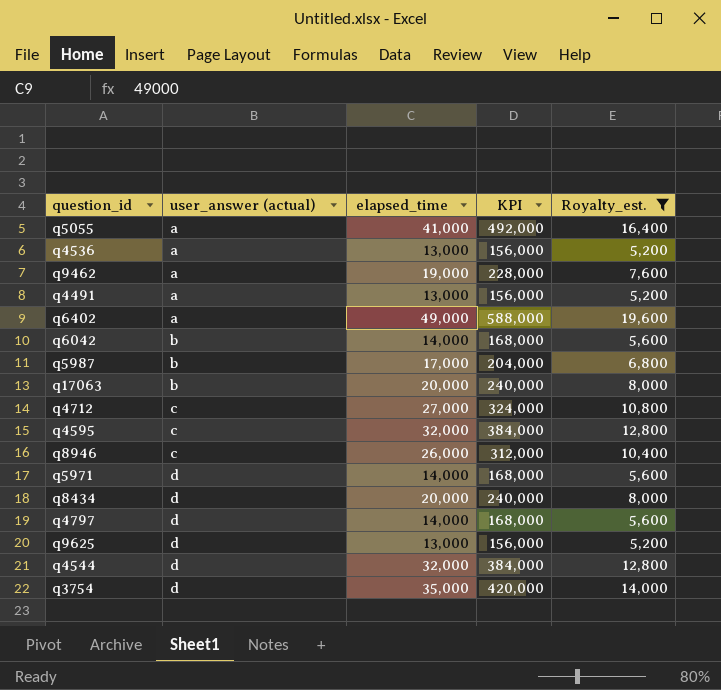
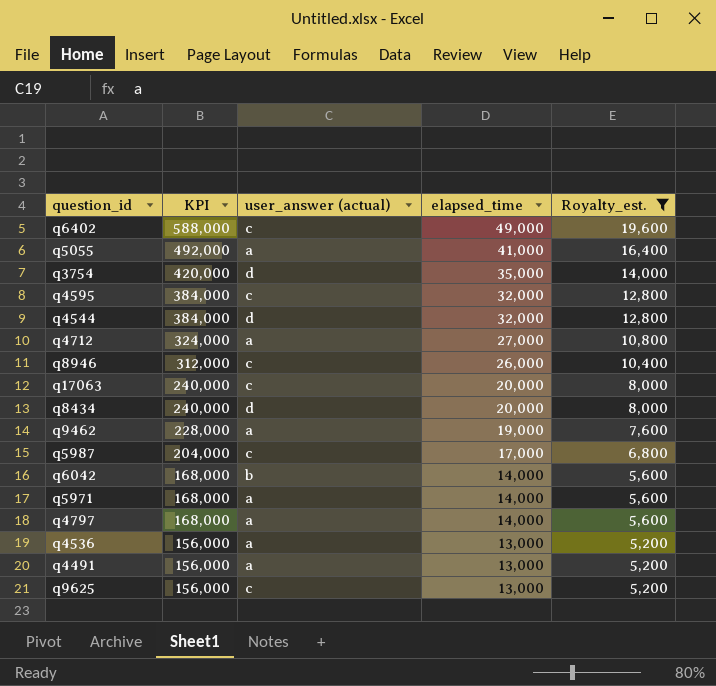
row order: user_answer (actual) ascending -> KPI descending
column KPI | position: 4 -> 2
q6402 | user_answer (actual): a -> c
q4712 | user_answer (actual): c -> a
q17063 | user_answer (actual): b -> c
q5987 | user_answer (actual): b -> c
q5971 | user_answer (actual): d -> a
q4797 | user_answer (actual): d -> a
q9625 | user_answer (actual): d -> c

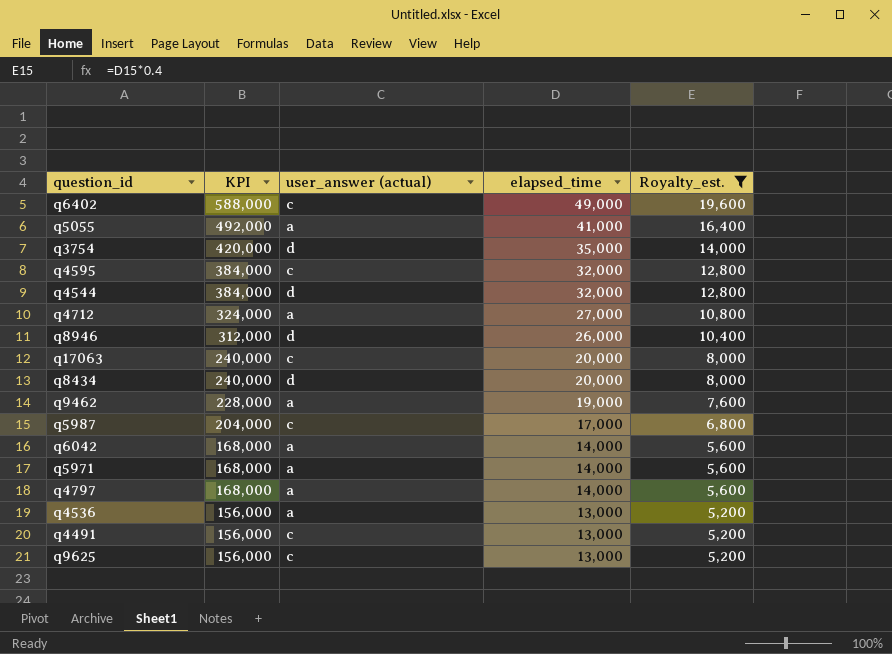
q8946 | user_answer (actual): c -> d
q6042 | user_answer (actual): b -> a
q4491 | user_answer (actual): a -> c

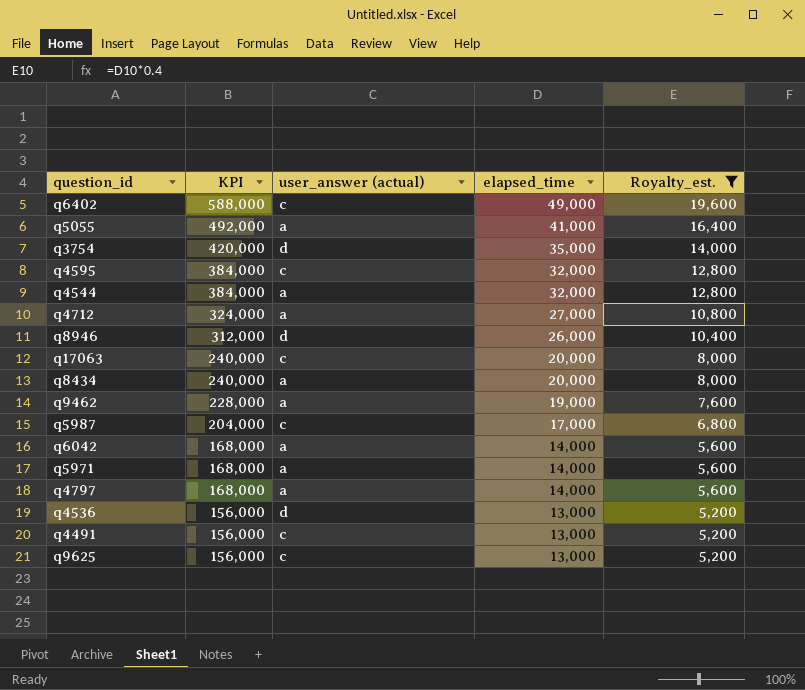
q4544 | user_answer (actual): d -> a
q8434 | user_answer (actual): d -> a
q4536 | user_answer (actual): a -> d

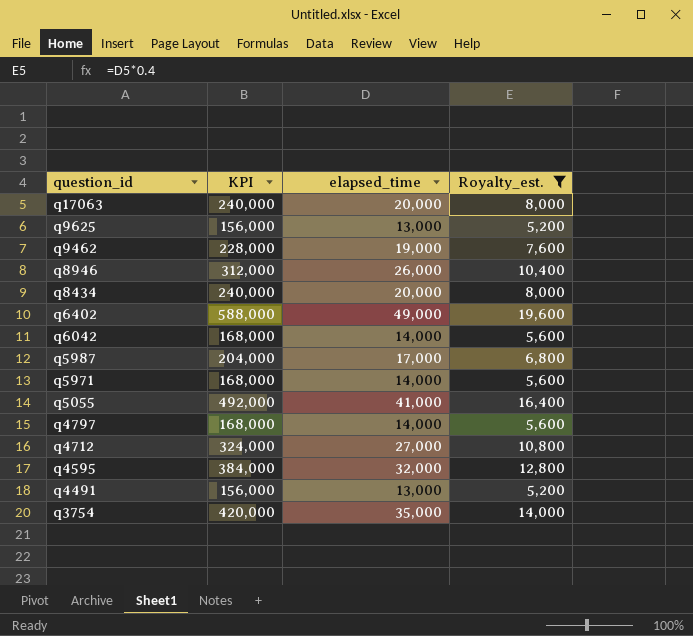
row order: KPI descending -> question_id descending
column user_answer (actual) | position: 3 -> none
row q4544: 384,000 | a | 32,000 | 12,800 -> none
row q4536: 156,000 | d | 13,000 | 5,200 -> none

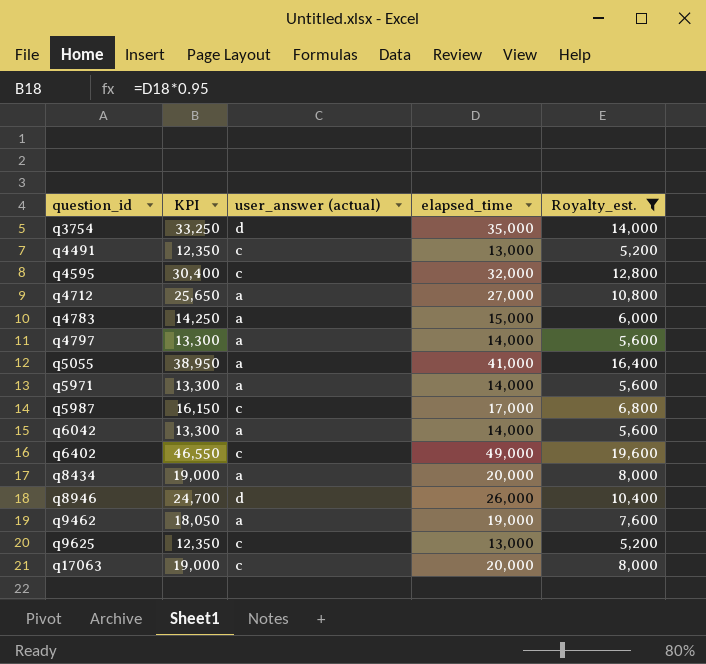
row order: question_id descending -> question_id ascending
column KPI | formula: [elapsed_time] * 12 -> [elapsed_time] * 0.95
column user_answer (actual) | position: none -> 3
row q4783: none -> 14,250 | a | 15,000 | 6,000

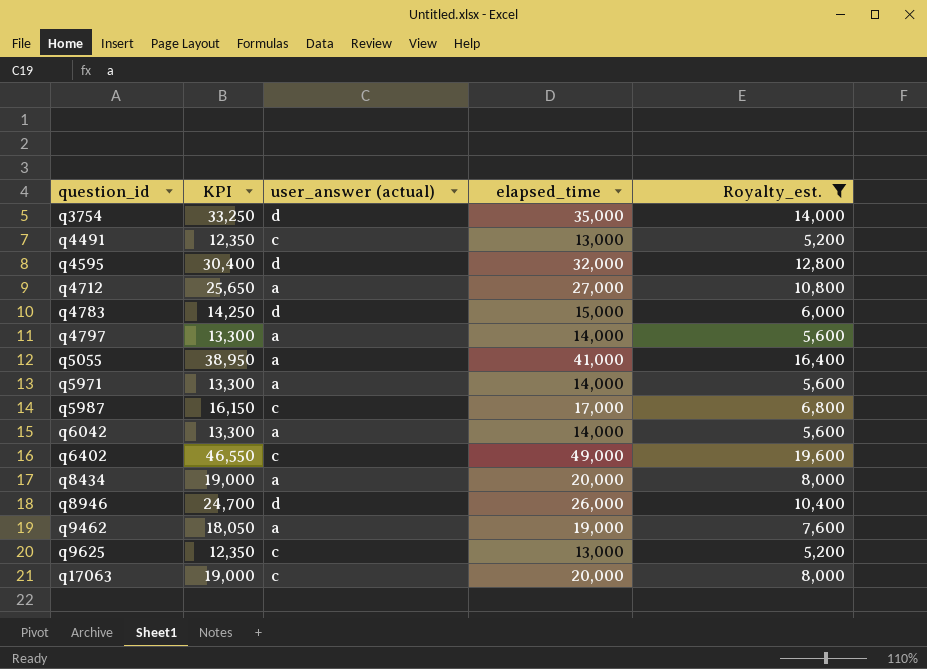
q4595 | user_answer (actual): c -> d
q4783 | user_answer (actual): a -> d

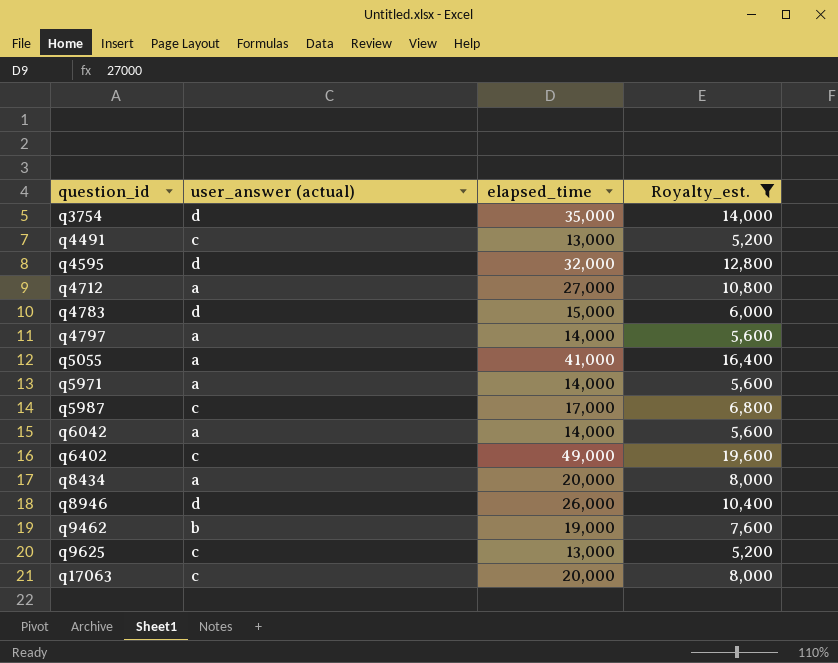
column KPI | formula: [elapsed_time] * 0.95 -> none
q9462 | user_answer (actual): a -> b

